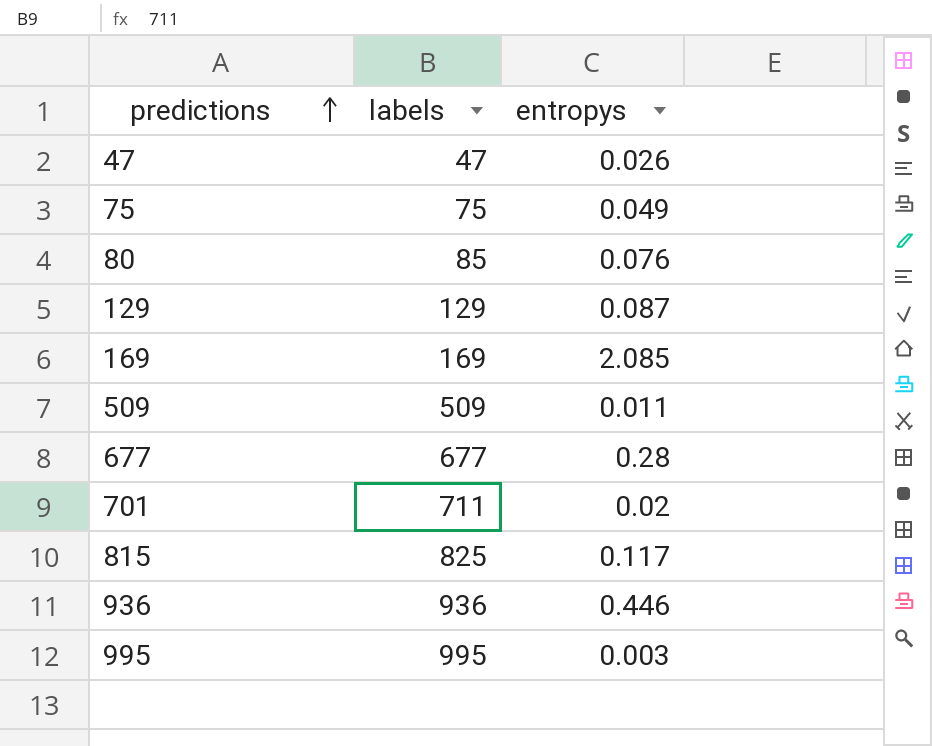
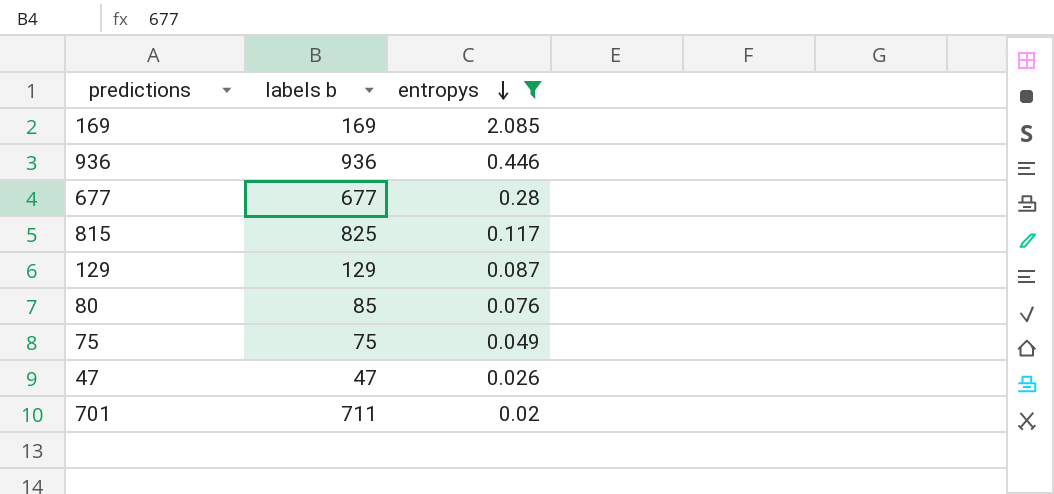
filter: none -> entropys >= 0.02
row order: predictions ascending -> entropys descending
column name: labels -> labels b

